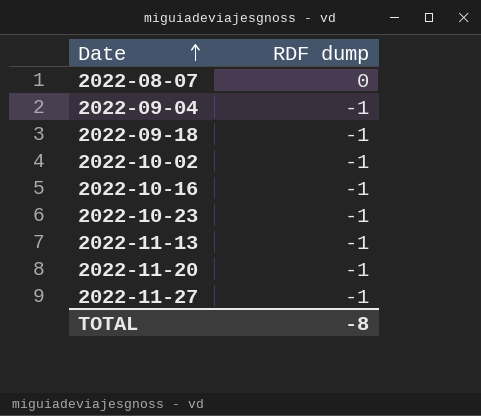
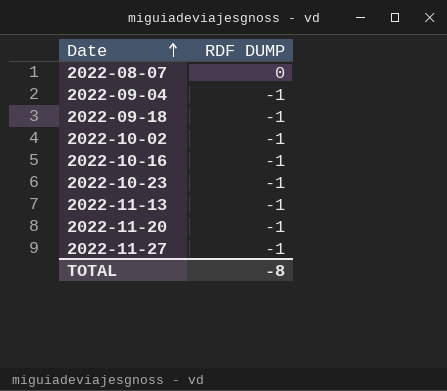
column name: RDF dump -> RDF DUMP

